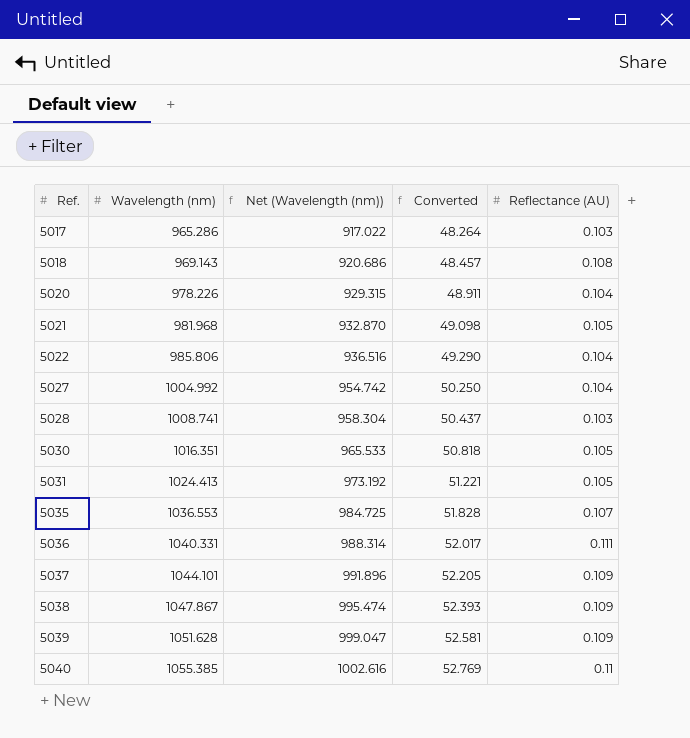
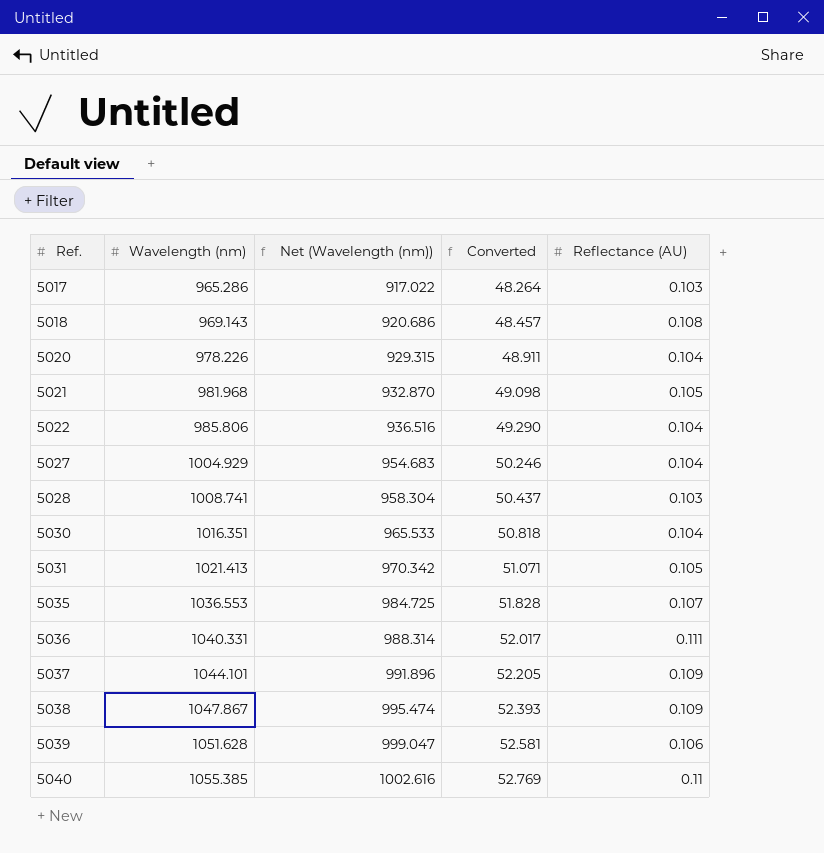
5027 | Wavelength (nm): 1004.992 -> 1004.929
5027 | Net (Wavelength (nm)): 954.742 -> 954.683
5027 | Converted: 50.250 -> 50.246
5030 | Reflectance (AU): 0.105 -> 0.104
5031 | Wavelength (nm): 1024.413 -> 1021.413
5031 | Net (Wavelength (nm)): 973.192 -> 970.342
5031 | Converted: 51.221 -> 51.071
5039 | Reflectance (AU): 0.109 -> 0.106

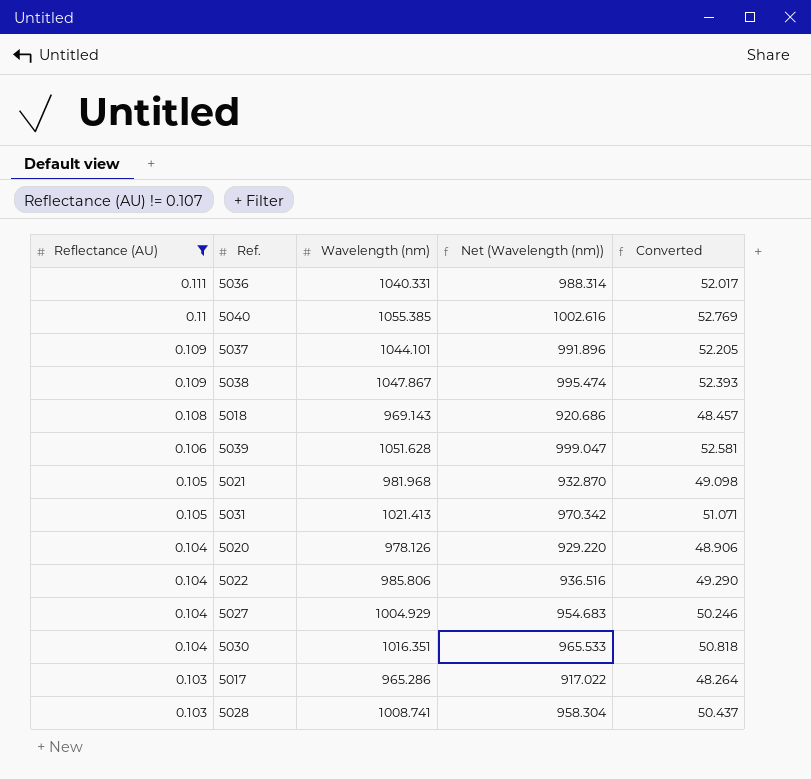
filter: none -> Reflectance (AU) != 0.107
row order: Ref. ascending -> Reflectance (AU) descending
column Reflectance (AU) | position: 5 -> 1
5020 | Wavelength (nm): 978.226 -> 978.126
5020 | Net (Wavelength (nm)): 929.315 -> 929.220
5020 | Converted: 48.911 -> 48.906

